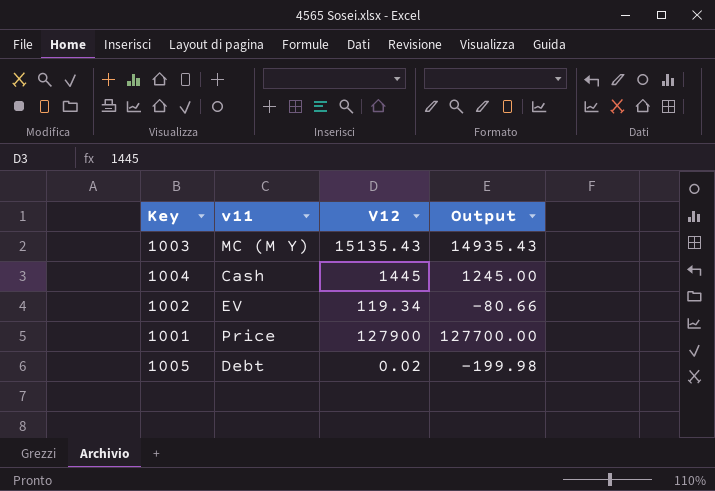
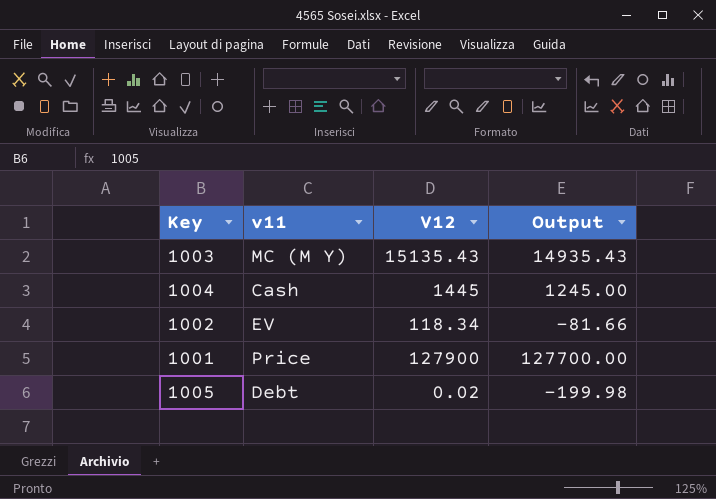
1002 | V12: 119.34 -> 118.34
1002 | Output: -80.66 -> -81.66

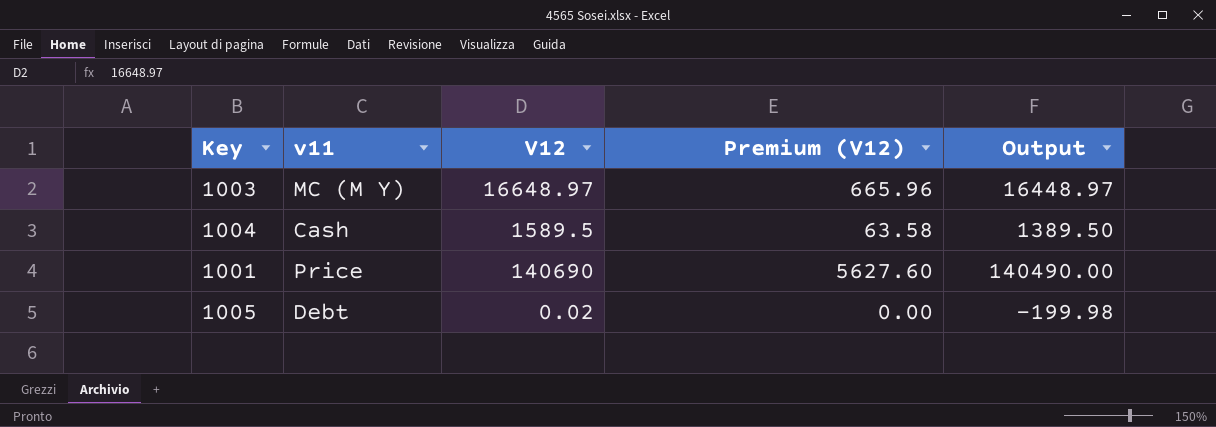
column Premium (V12) | formula: none -> [V12] * 0.04
row 1002: EV | 118.34 | -81.66 -> none
1003 | V12: 15135.43 -> 16648.97
1003 | Output: 14935.43 -> 16448.97
1004 | V12: 1445 -> 1589.5
1004 | Output: 1245.00 -> 1389.50
1001 | V12: 127900 -> 140690
1001 | Output: 127700.00 -> 140490.00

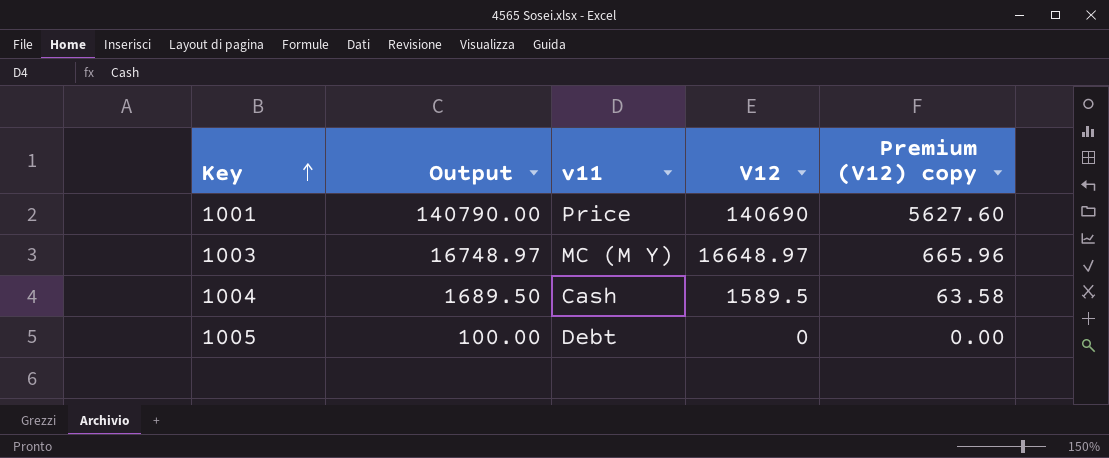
row order: none -> Key ascending
column Output | formula: [V12] - 200 -> [V12] + 100
column Output | position: 5 -> 2
column name: Premium (V12) -> Premium (V12) copy
1005 | V12: 0.02 -> 0

